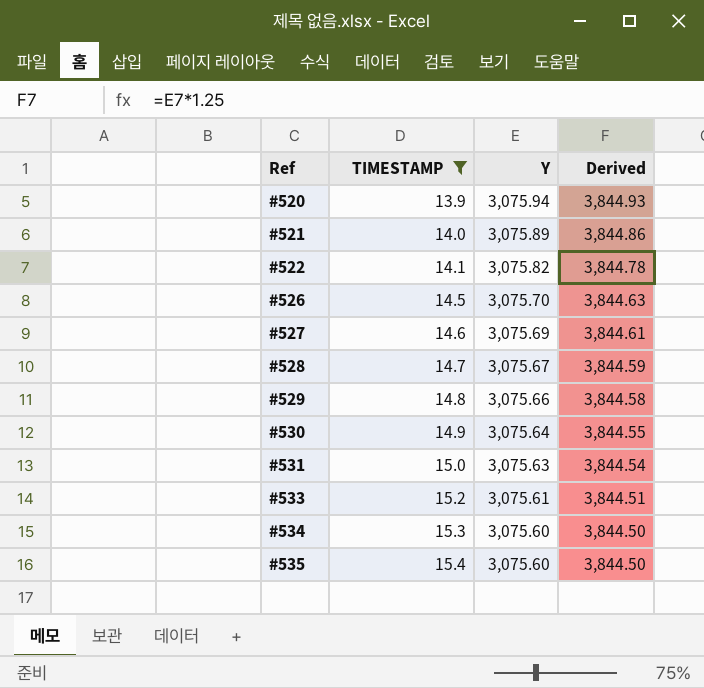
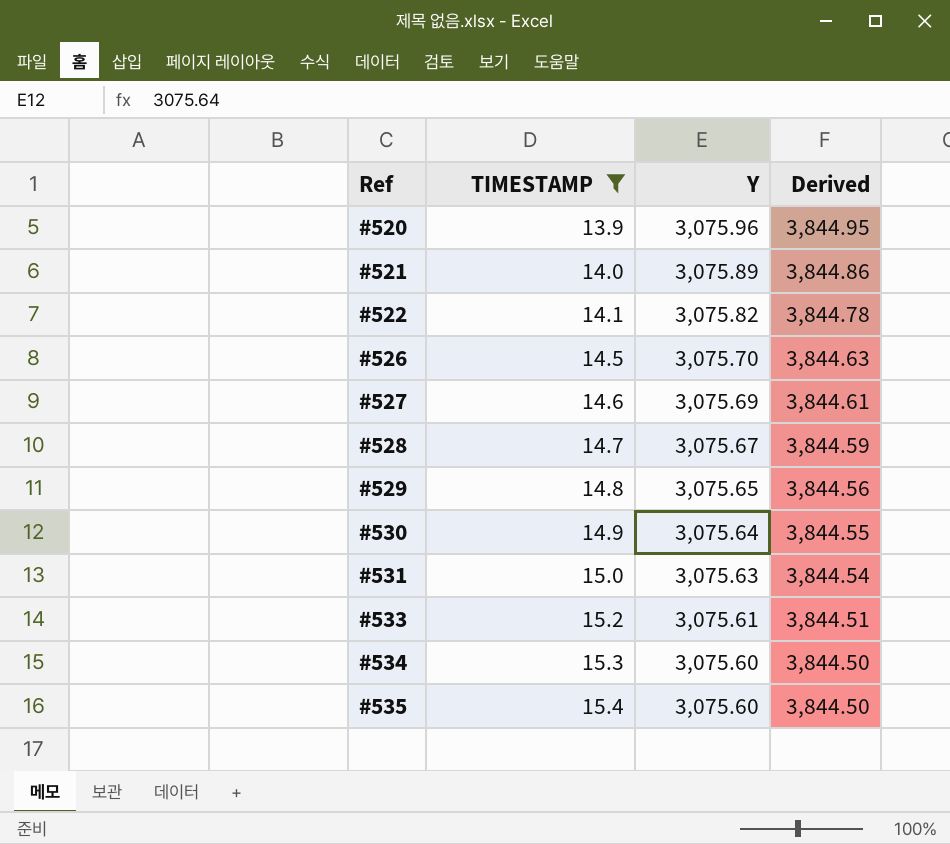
#520 | Y: 3,075.94 -> 3,075.96
#520 | Derived: 3,844.93 -> 3,844.95
#529 | Y: 3,075.66 -> 3,075.65
#529 | Derived: 3,844.58 -> 3,844.56

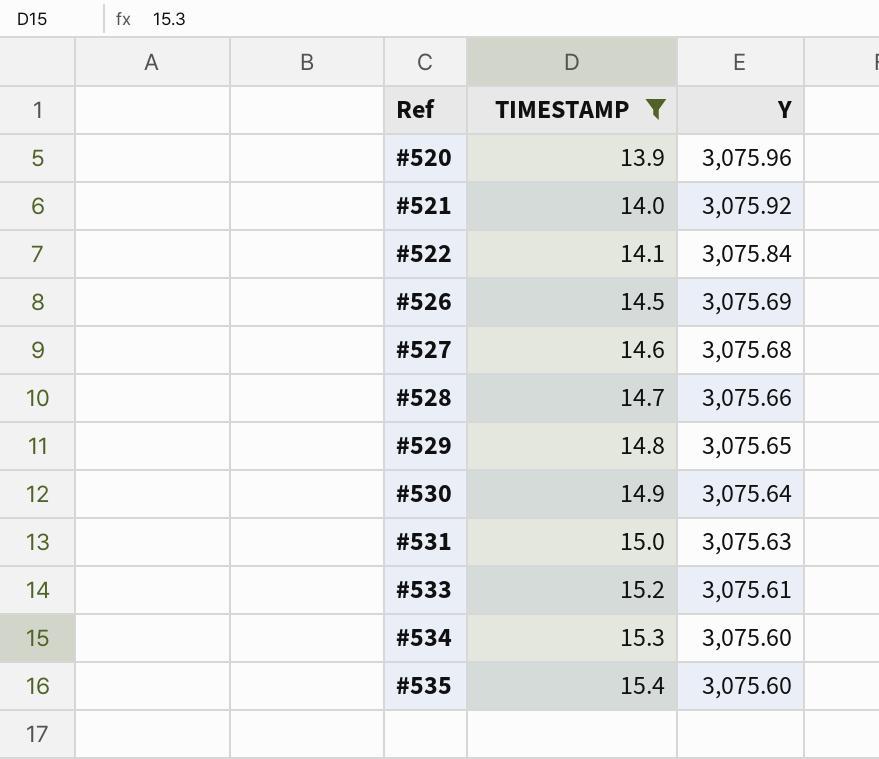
column Derived | formula: [Y] * 1.25 -> none
#521 | Y: 3,075.89 -> 3,075.92
#522 | Y: 3,075.82 -> 3,075.84
#526 | Y: 3,075.70 -> 3,075.69
#527 | Y: 3,075.69 -> 3,075.68
#528 | Y: 3,075.67 -> 3,075.66

